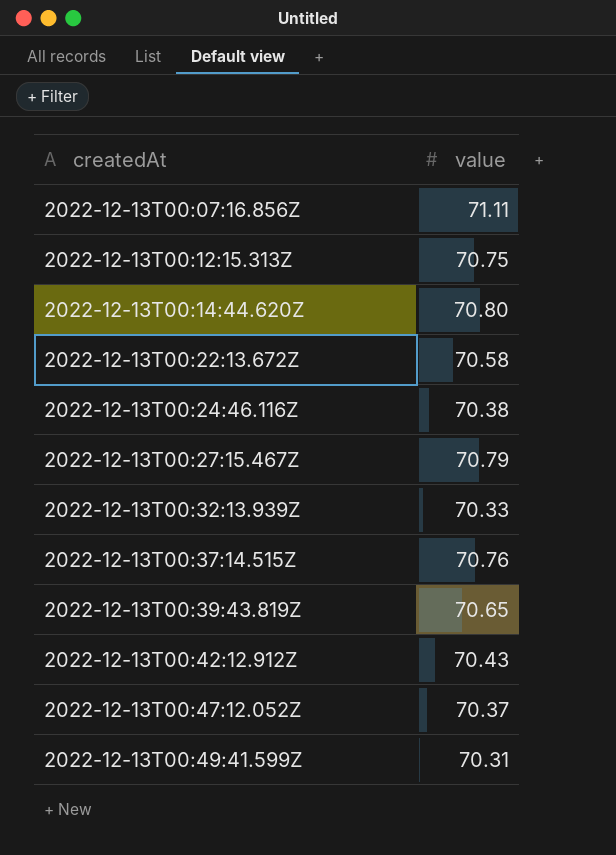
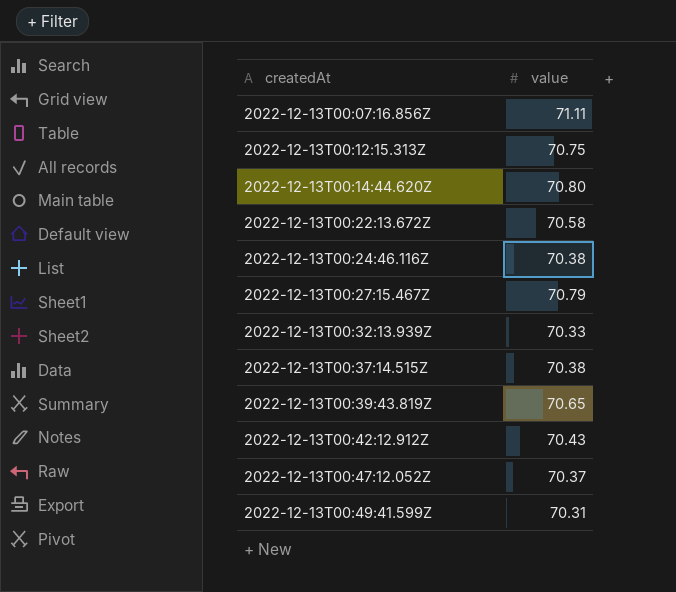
2022-12-13T00:37:14.515Z | value: 70.76 -> 70.38

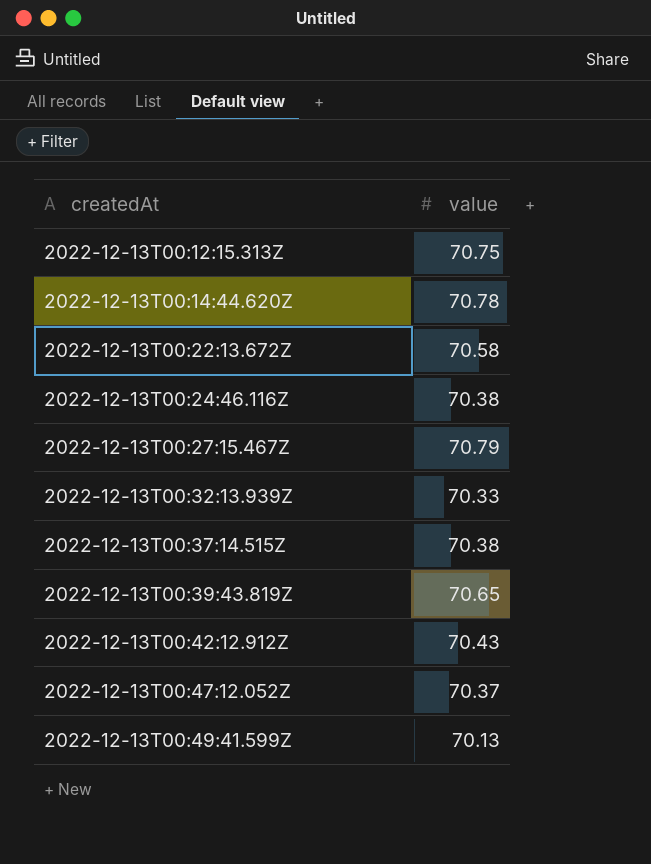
row 2022-12-13T00:07:16.856Z: 71.11 -> none
2022-12-13T00:14:44.620Z | value: 70.80 -> 70.78
2022-12-13T00:49:41.599Z | value: 70.31 -> 70.13

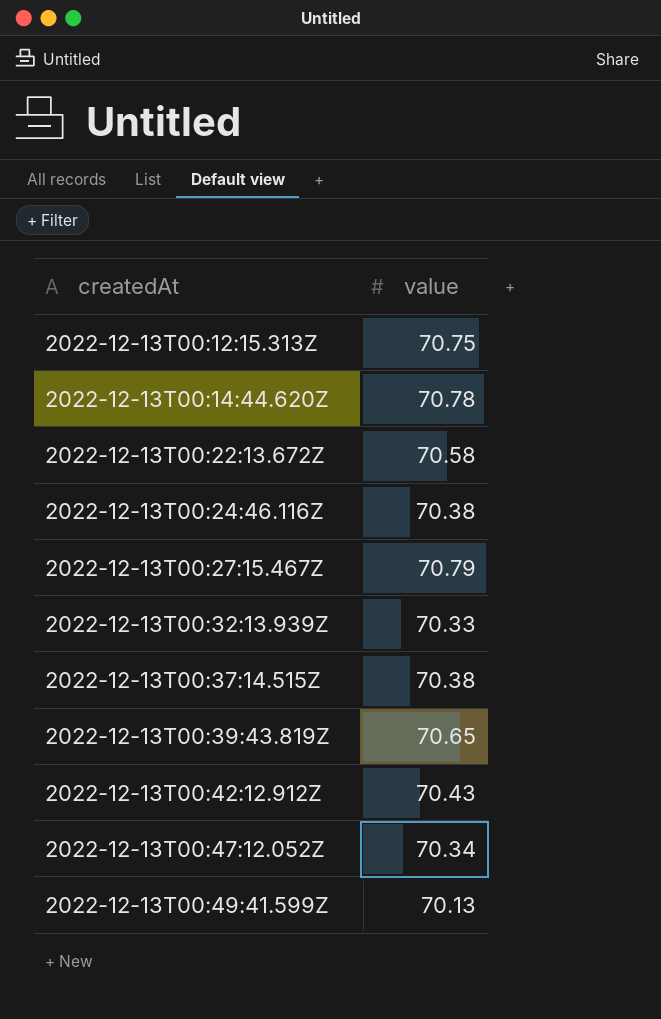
2022-12-13T00:47:12.052Z | value: 70.37 -> 70.34

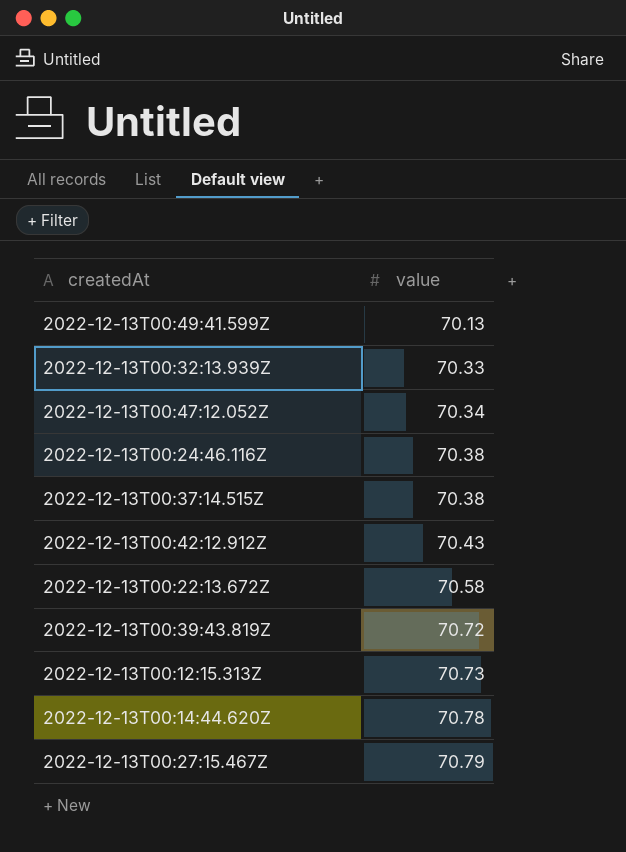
row order: createdAt ascending -> value ascending
2022-12-13T00:39:43.819Z | value: 70.65 -> 70.72
2022-12-13T00:12:15.313Z | value: 70.75 -> 70.73

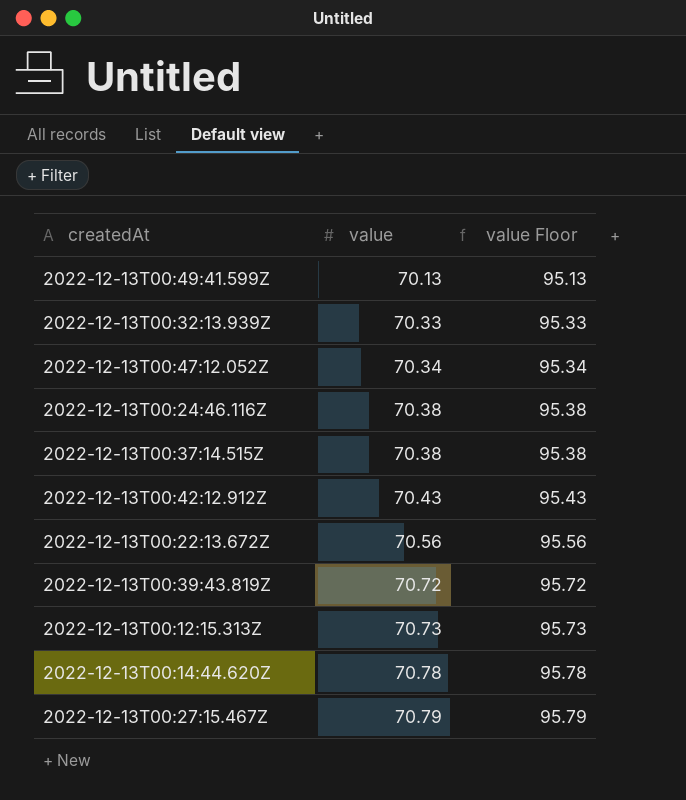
column value Floor | formula: none -> [value] + 25
2022-12-13T00:22:13.672Z | value: 70.58 -> 70.56

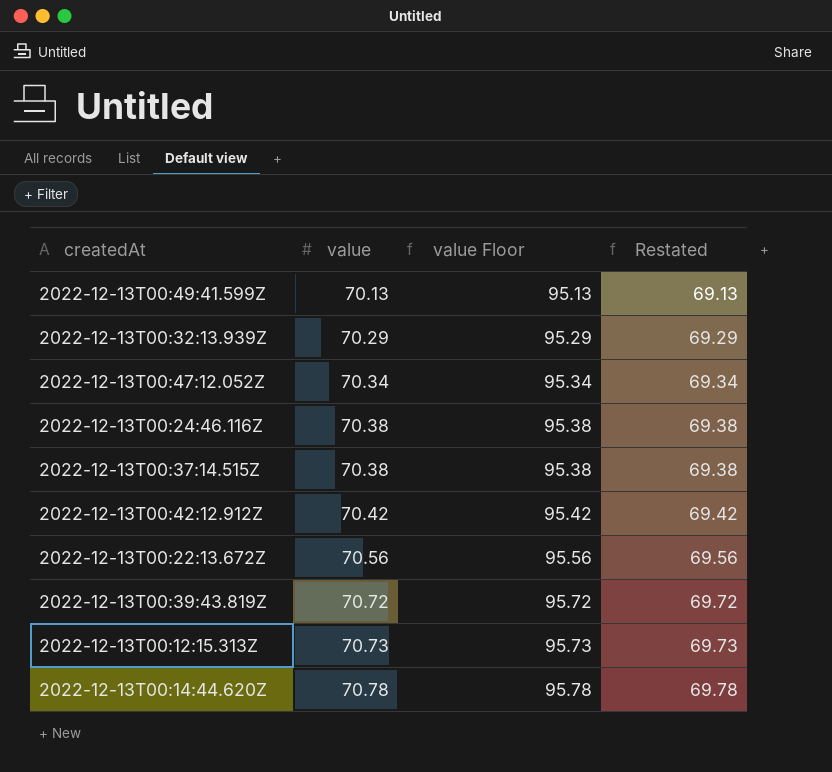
column Restated | formula: none -> [value] - 1
row 2022-12-13T00:27:15.467Z: 70.79 | 95.79 -> none
2022-12-13T00:32:13.939Z | value: 70.33 -> 70.29
2022-12-13T00:32:13.939Z | value Floor: 95.33 -> 95.29
2022-12-13T00:42:12.912Z | value: 70.43 -> 70.42
2022-12-13T00:42:12.912Z | value Floor: 95.43 -> 95.42

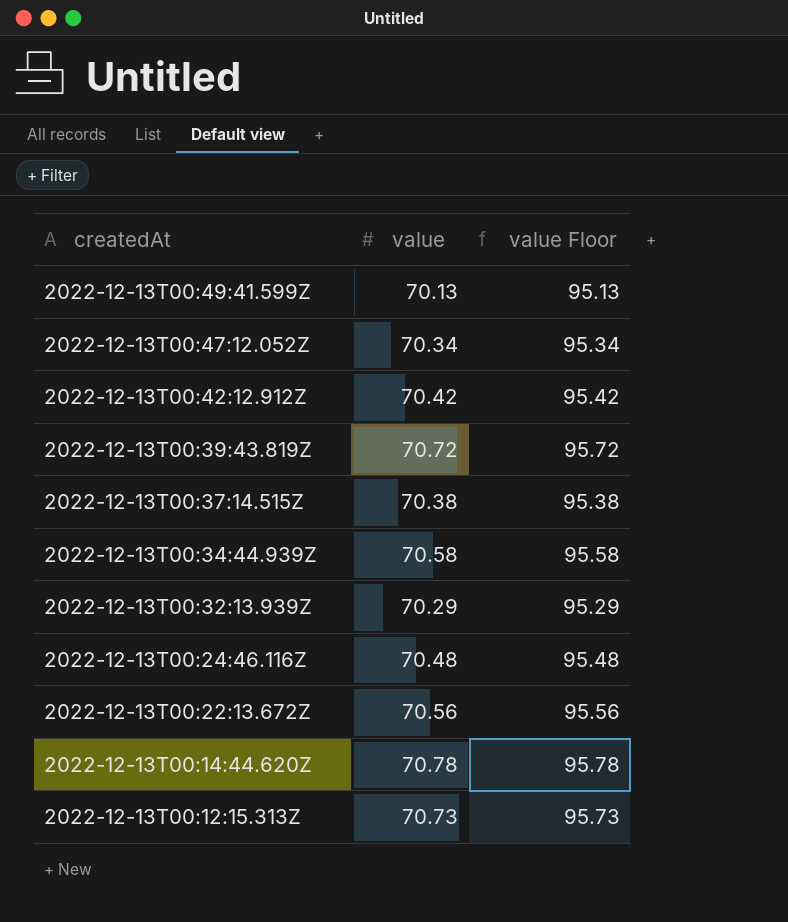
row order: value ascending -> createdAt descending
column Restated | formula: [value] - 1 -> none
row 2022-12-13T00:34:44.939Z: none -> 70.58 | 95.58
2022-12-13T00:24:46.116Z | value: 70.38 -> 70.48
2022-12-13T00:24:46.116Z | value Floor: 95.38 -> 95.48

